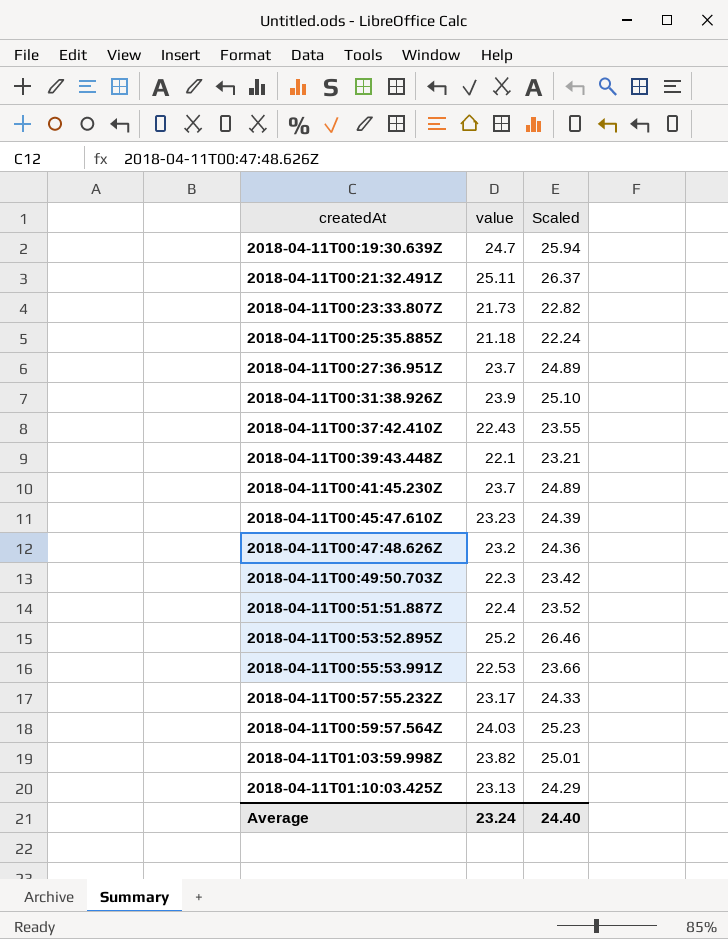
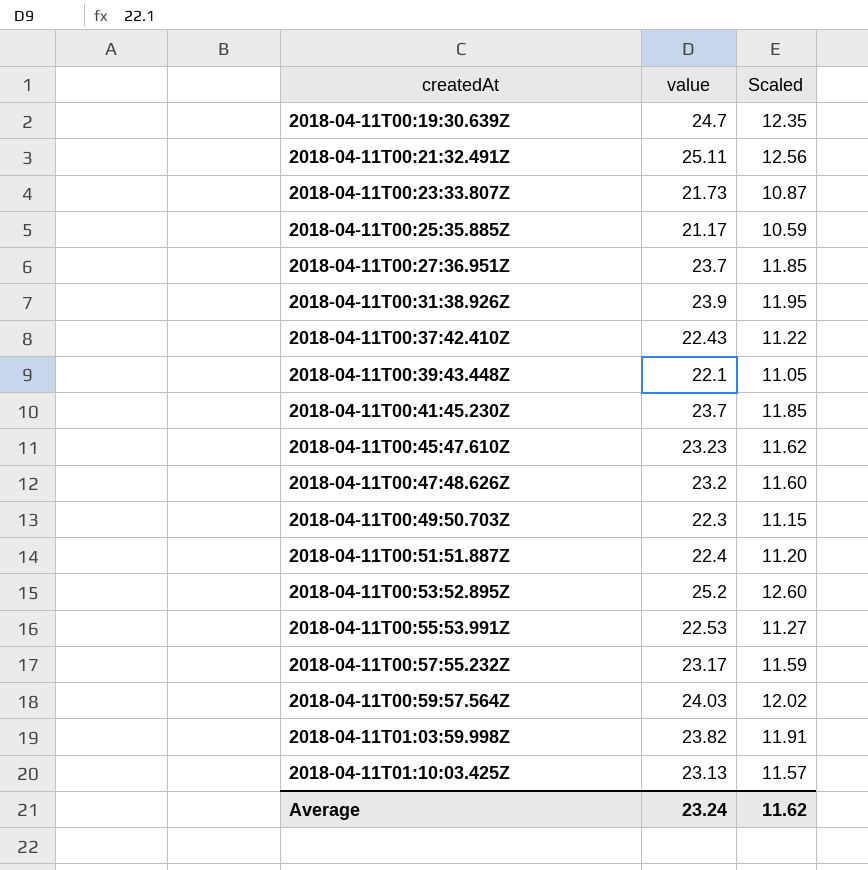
column Scaled | formula: [value] * 1.05 -> [value] * 0.5
2018-04-11T00:25:35.885Z | value: 21.18 -> 21.17
Average | Scaled: 24.40 -> 11.62

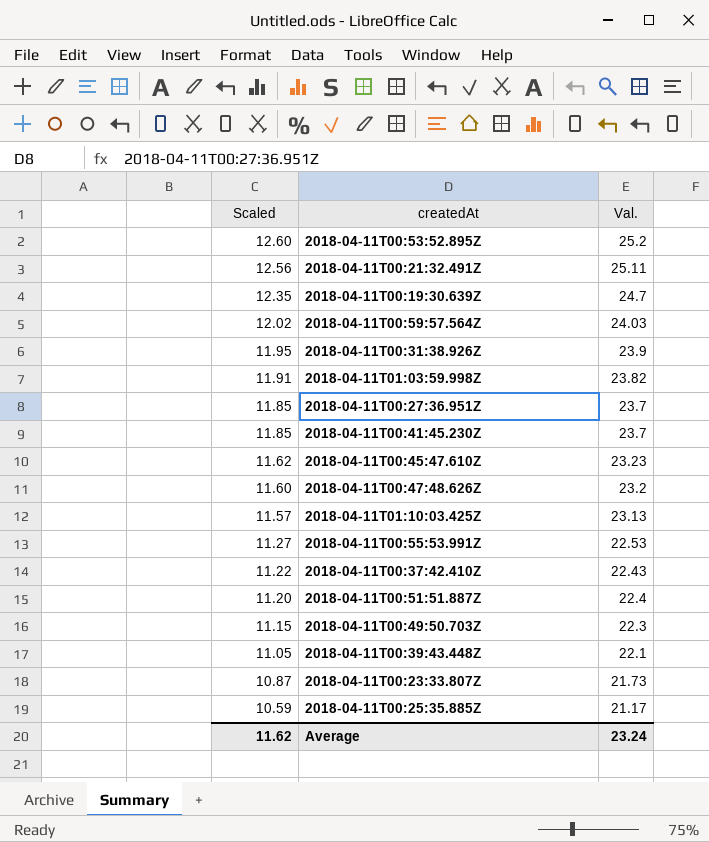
row order: createdAt ascending -> Scaled descending
column Scaled | position: 3 -> 1
column name: value -> Val.
row 2018-04-11T00:57:55.232Z: 23.17 | 11.59 -> none

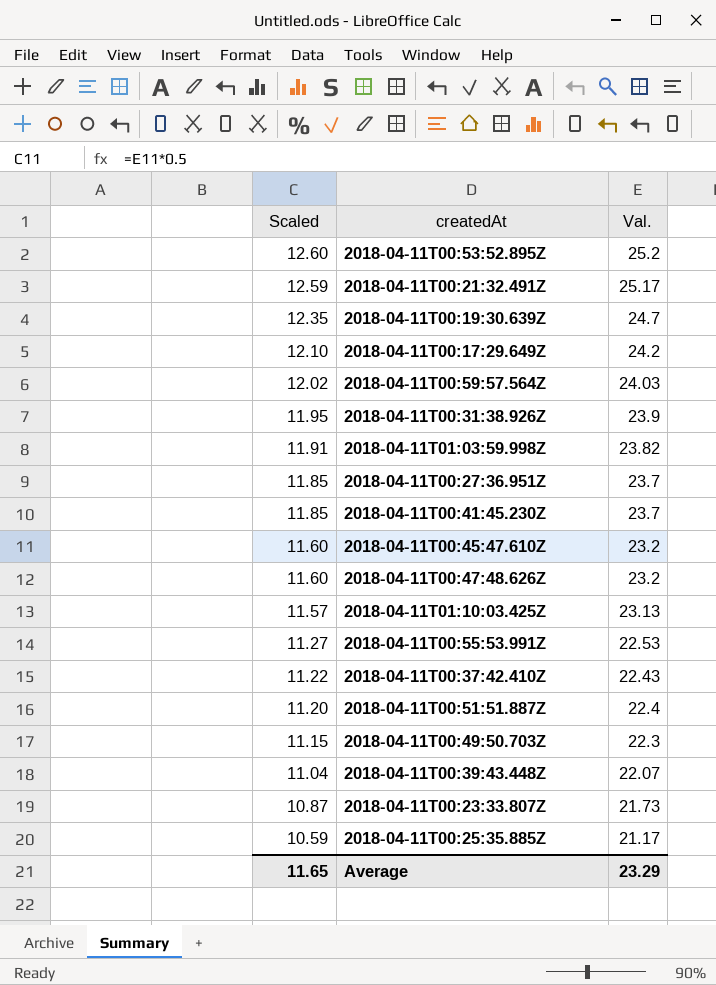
2018-04-11T00:21:32.491Z | Scaled: 12.56 -> 12.59
2018-04-11T00:21:32.491Z | Val.: 25.11 -> 25.17
row 2018-04-11T00:17:29.649Z: none -> 12.10 | 24.2
2018-04-11T00:45:47.610Z | Scaled: 11.62 -> 11.60
2018-04-11T00:45:47.610Z | Val.: 23.23 -> 23.2
2018-04-11T00:39:43.448Z | Scaled: 11.05 -> 11.04
2018-04-11T00:39:43.448Z | Val.: 22.1 -> 22.07
Average | Scaled: 11.62 -> 11.65
Average | Val.: 23.24 -> 23.29

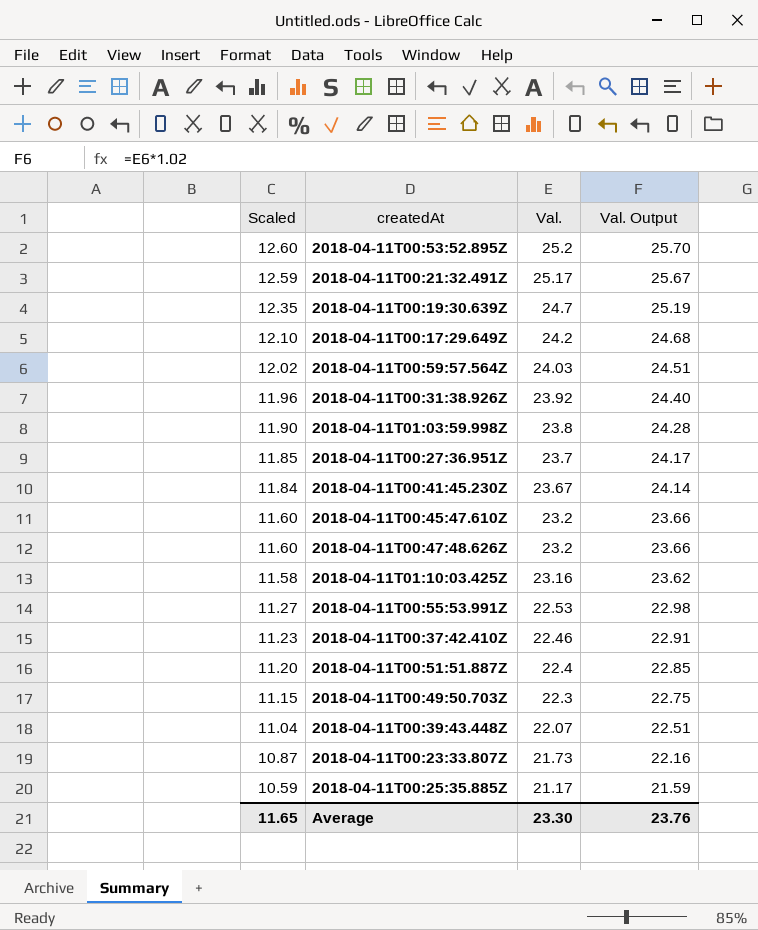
column Val. Output | formula: none -> [Val.] * 1.02
2018-04-11T00:31:38.926Z | Scaled: 11.95 -> 11.96
2018-04-11T00:31:38.926Z | Val.: 23.9 -> 23.92
2018-04-11T01:03:59.998Z | Scaled: 11.91 -> 11.90
2018-04-11T01:03:59.998Z | Val.: 23.82 -> 23.8
2018-04-11T00:41:45.230Z | Scaled: 11.85 -> 11.84
2018-04-11T00:41:45.230Z | Val.: 23.7 -> 23.67
2018-04-11T01:10:03.425Z | Scaled: 11.57 -> 11.58
2018-04-11T01:10:03.425Z | Val.: 23.13 -> 23.16
2018-04-11T00:37:42.410Z | Scaled: 11.22 -> 11.23
2018-04-11T00:37:42.410Z | Val.: 22.43 -> 22.46
Average | Val.: 23.29 -> 23.30

